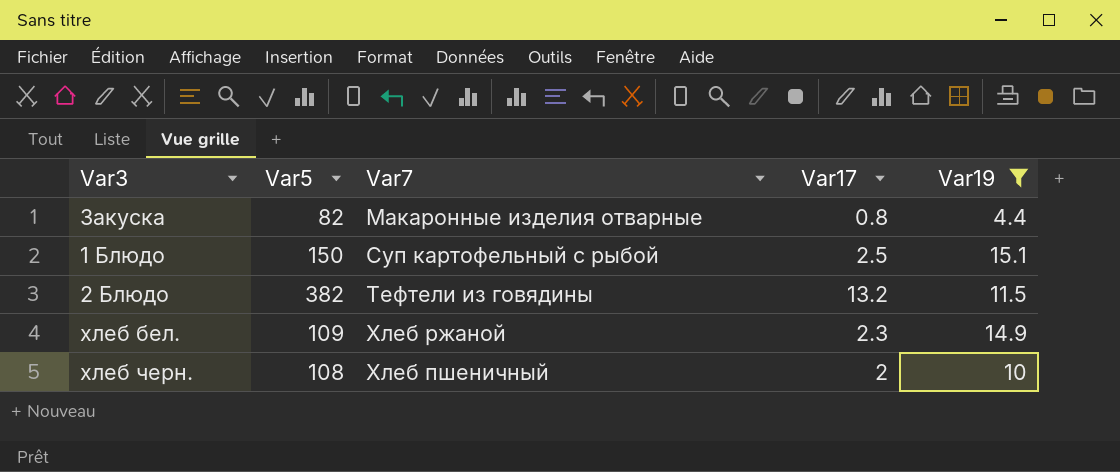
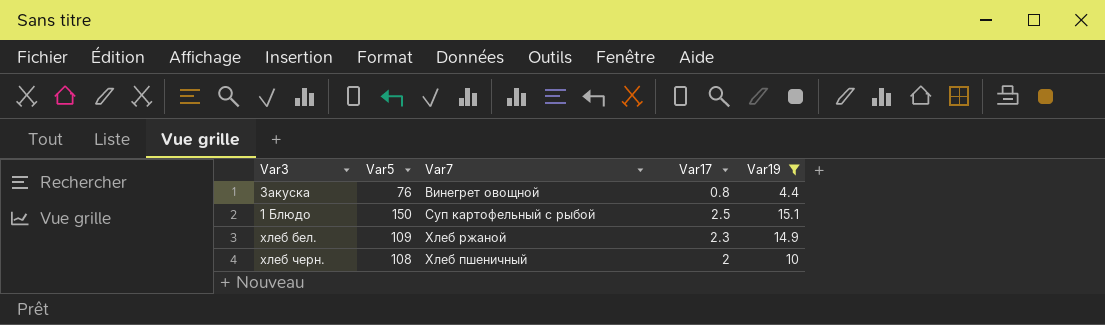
row 2 Блюдо: 382 | Тефтели из говядины | 13.2 | 11.5 -> none
Закуска | Var5: 82 -> 76
Закуска | Var7: Макаронные изделия отварные -> Винегрет овощной

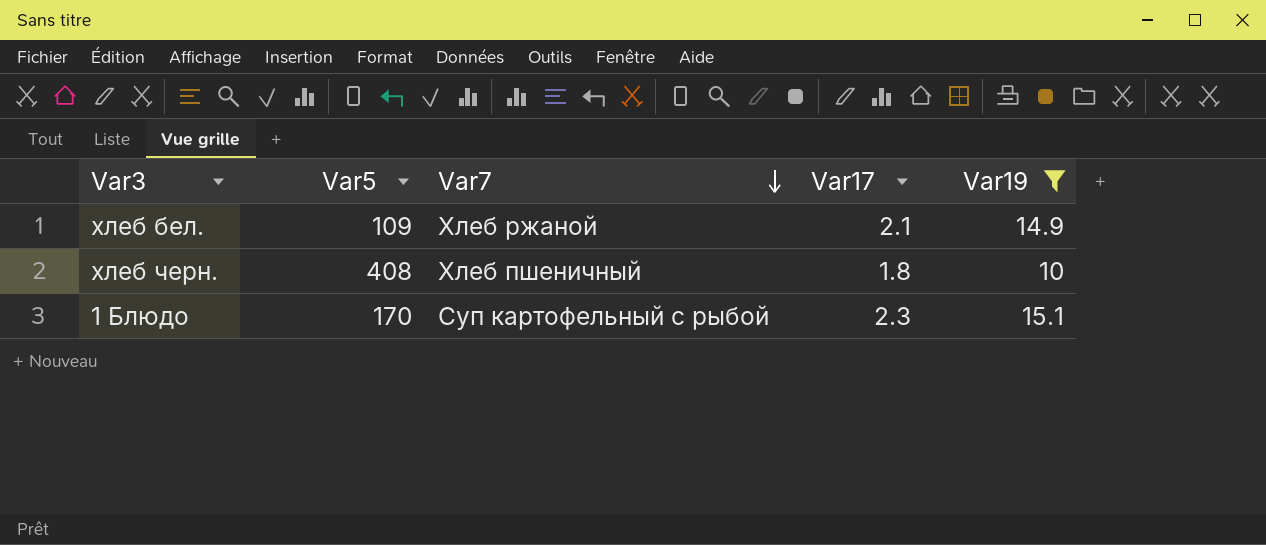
row order: none -> Var7 descending
row Закуска: 76 | Винегрет овощной | 0.8 | 4.4 -> none
хлеб бел. | Var17: 2.3 -> 2.1
хлеб черн. | Var5: 108 -> 408
хлеб черн. | Var17: 2 -> 1.8
1 Блюдо | Var5: 150 -> 170
1 Блюдо | Var17: 2.5 -> 2.3

